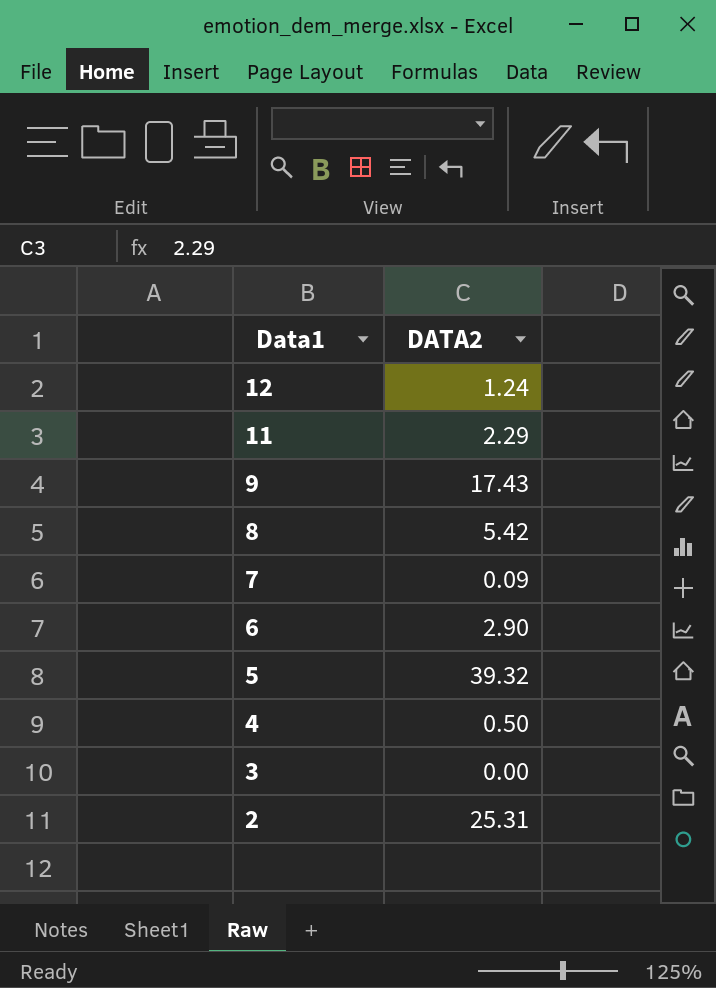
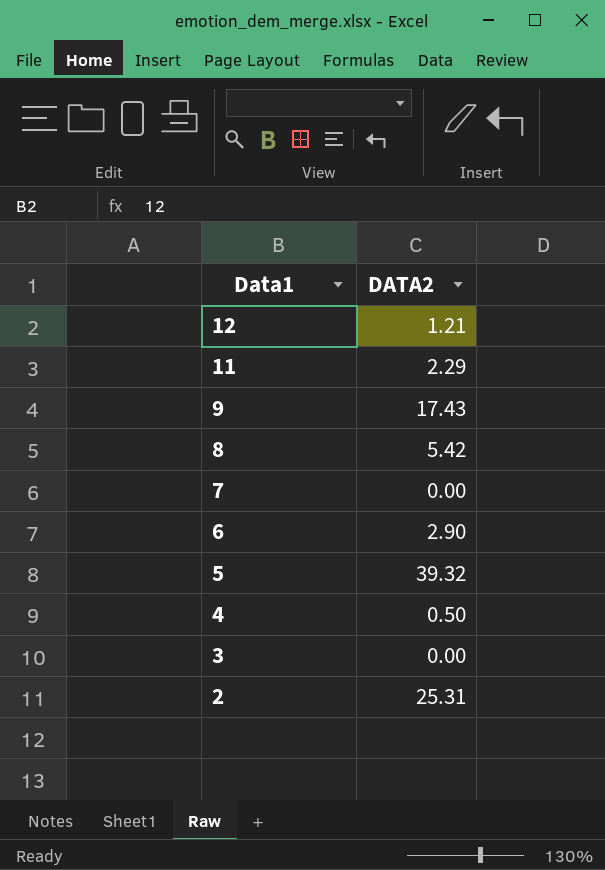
12 | DATA2: 1.24 -> 1.21
7 | DATA2: 0.09 -> 0.00

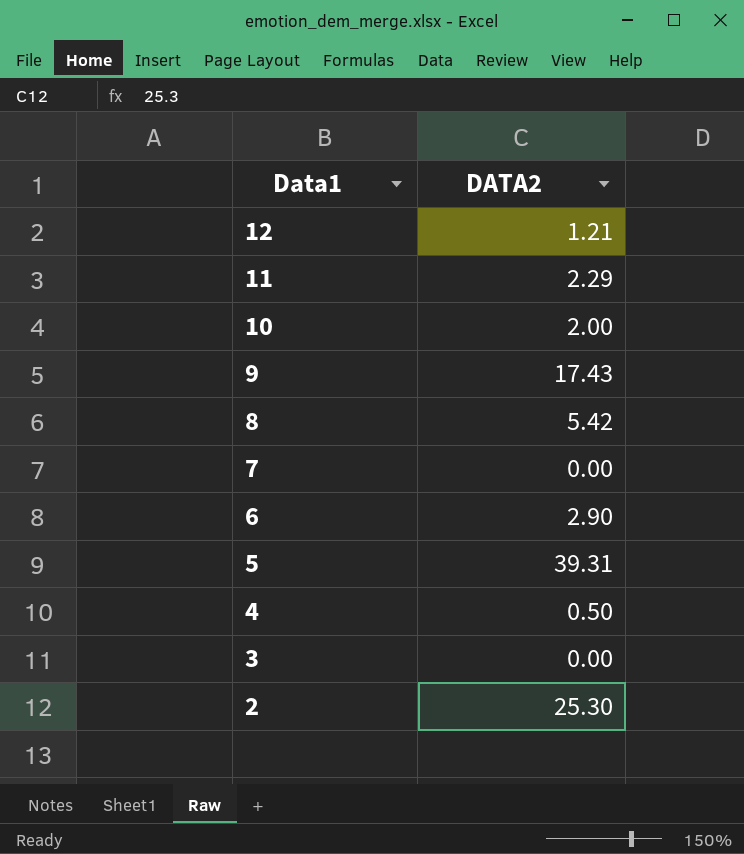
row 10: none -> 2.00
5 | DATA2: 39.32 -> 39.31
2 | DATA2: 25.31 -> 25.30

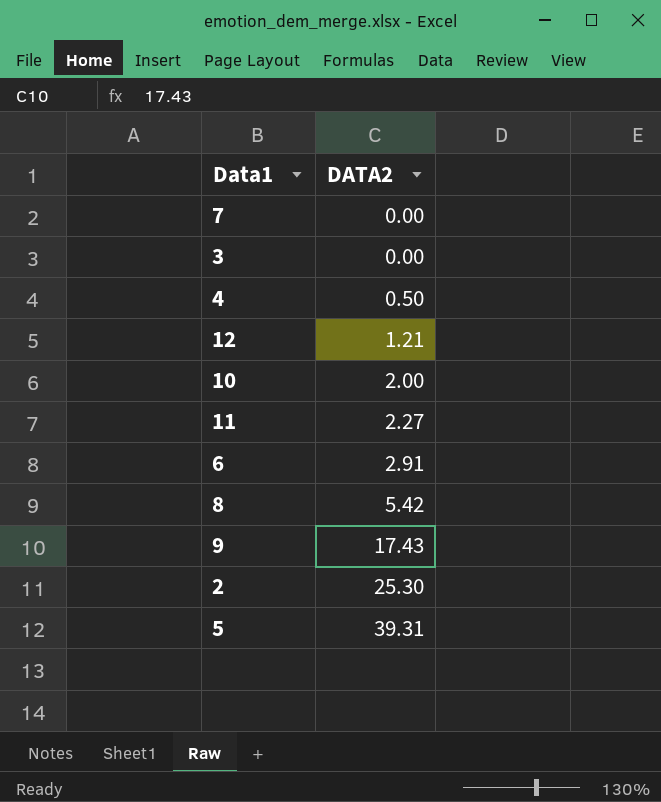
row order: Data1 descending -> DATA2 ascending
11 | DATA2: 2.29 -> 2.27
6 | DATA2: 2.90 -> 2.91

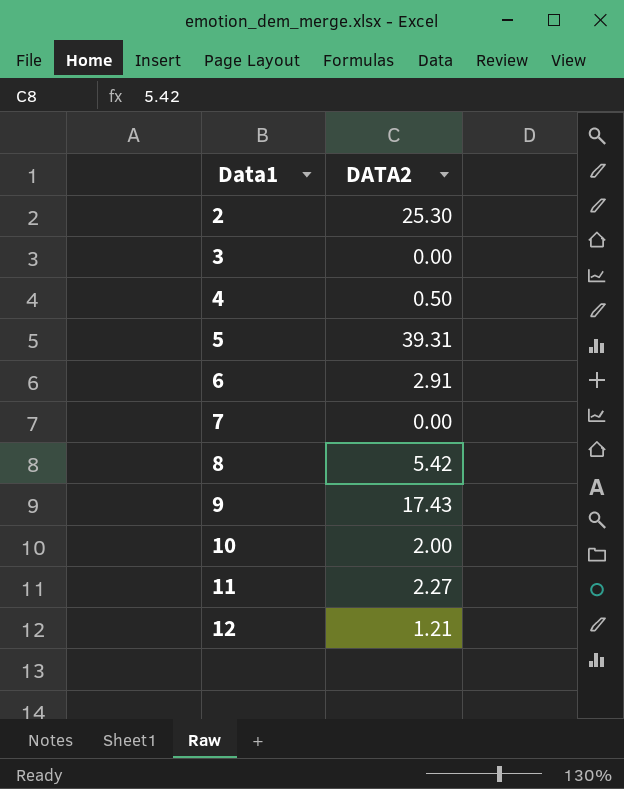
row order: DATA2 ascending -> Data1 ascending

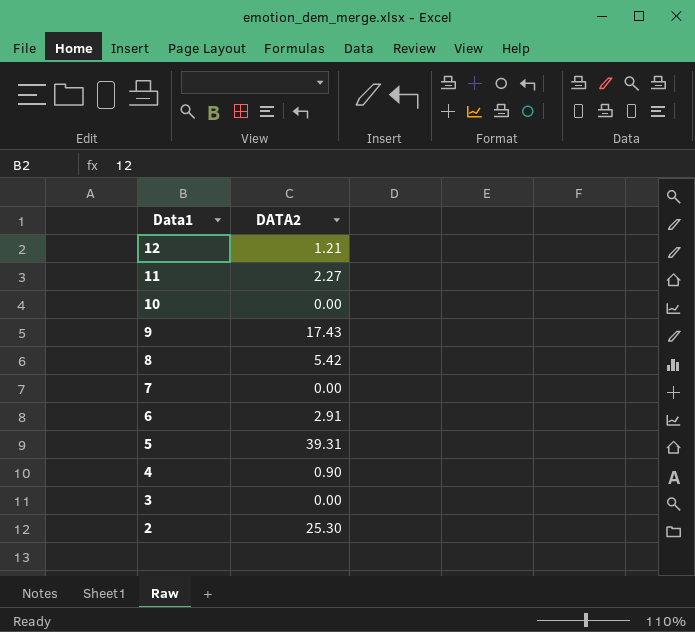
row order: Data1 ascending -> Data1 descending
10 | DATA2: 2.00 -> 0.00
4 | DATA2: 0.50 -> 0.90

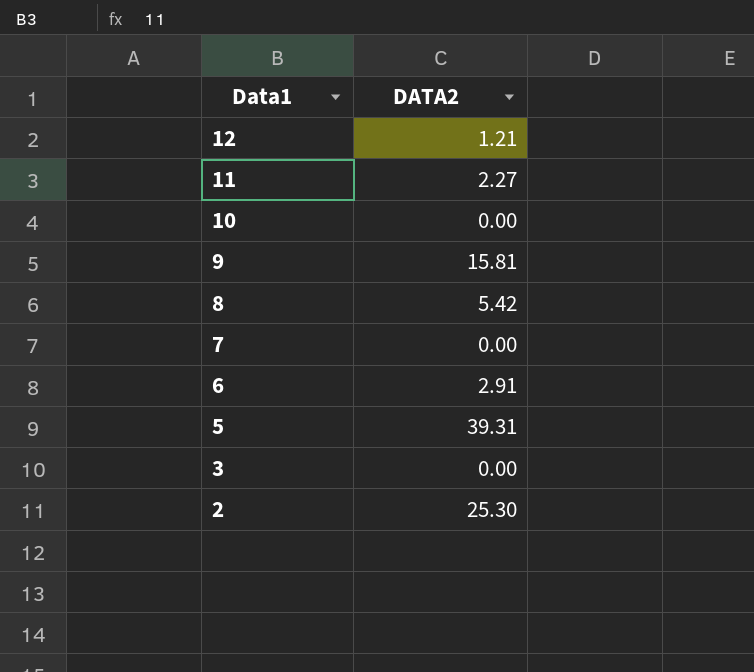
row 4: 0.90 -> none
9 | DATA2: 17.43 -> 15.81

